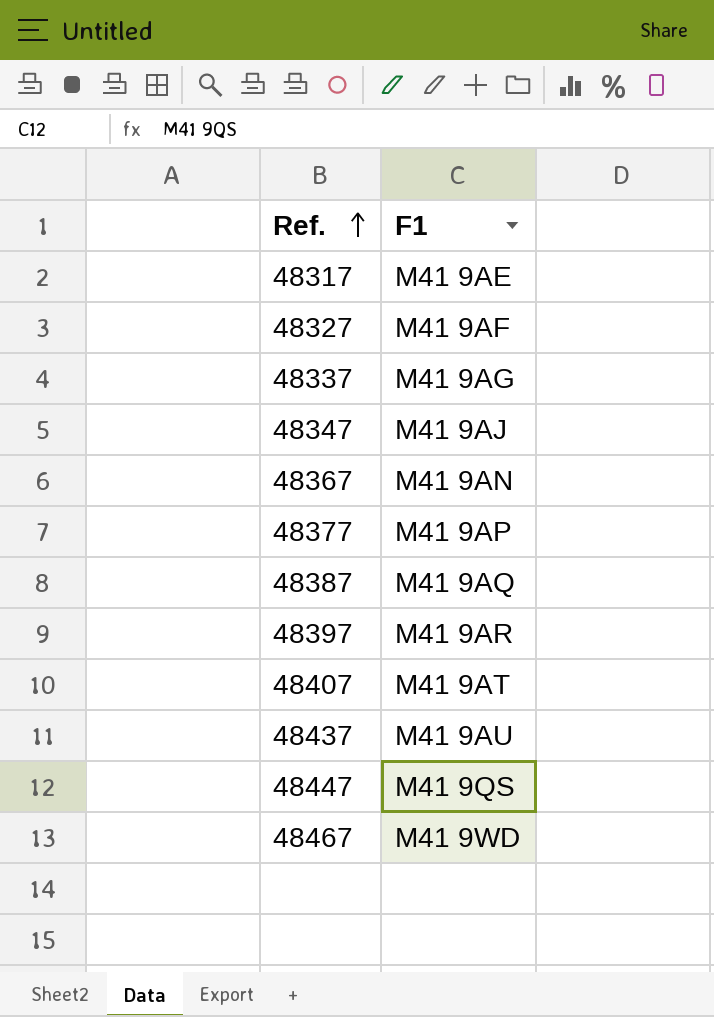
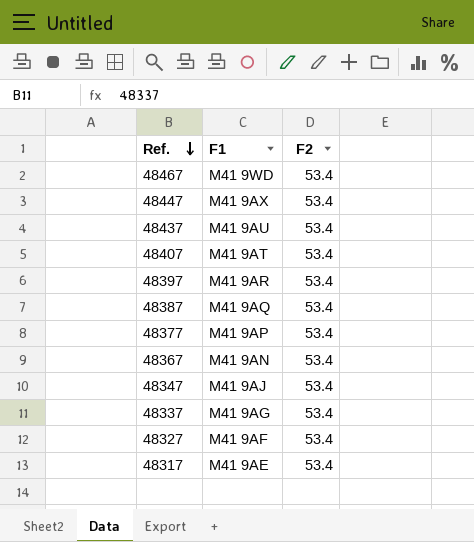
row order: Ref. ascending -> Ref. descending
column F2 | position: none -> 3
48447 | F1: M41 9QS -> M41 9AX

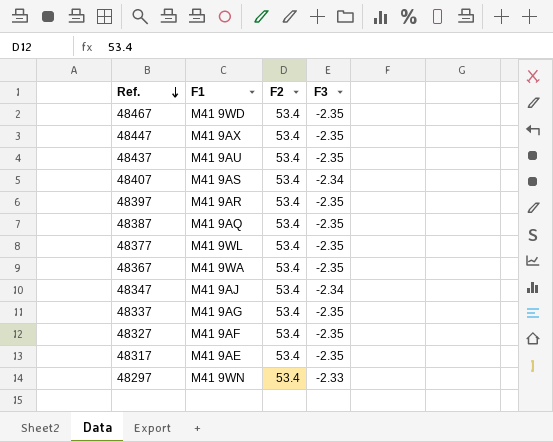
column F3 | position: none -> 4
48407 | F1: M41 9AT -> M41 9AS
48377 | F1: M41 9AP -> M41 9WL
48367 | F1: M41 9AN -> M41 9WA
row 48297: none -> M41 9WN | 53.4 | -2.33

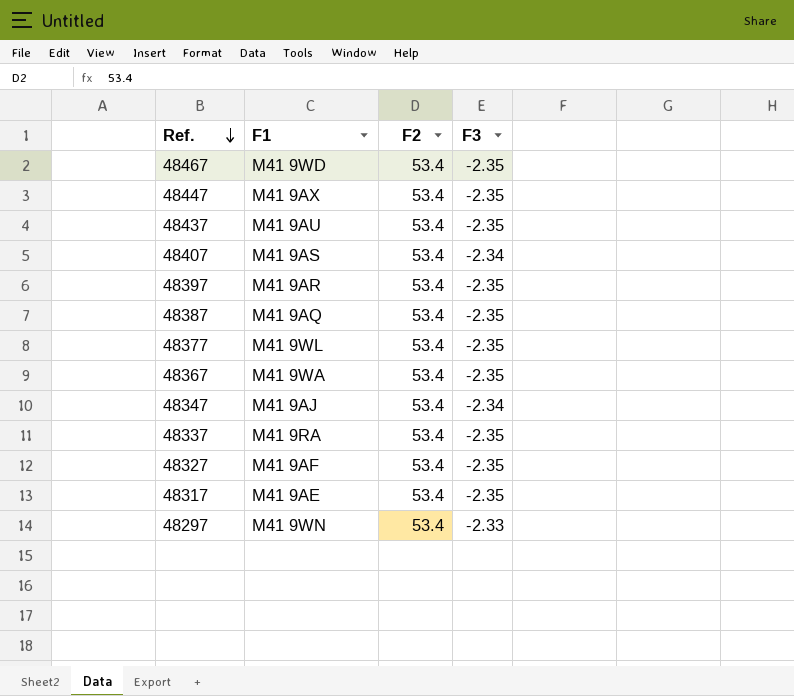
48337 | F1: M41 9AG -> M41 9RA

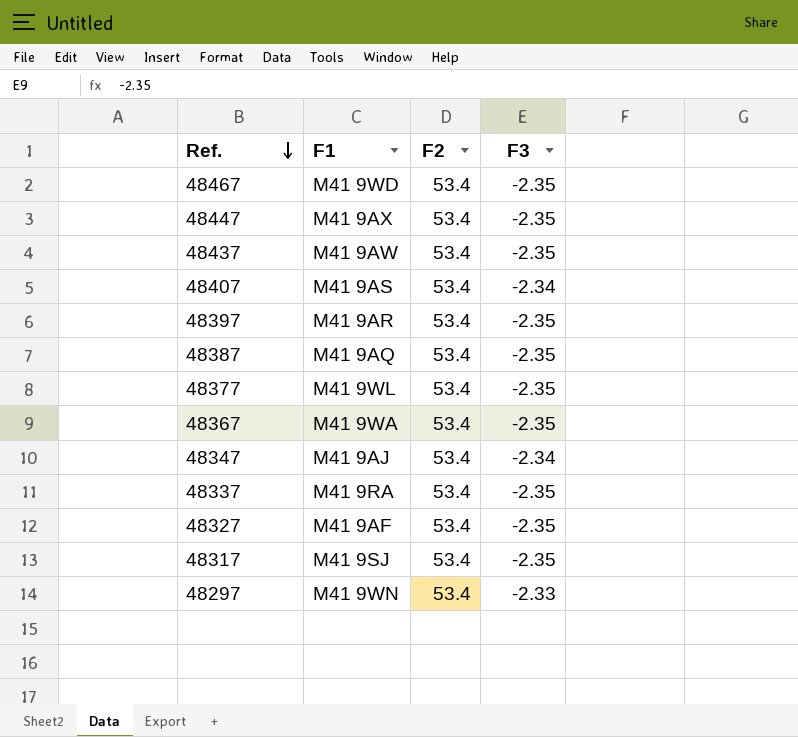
48437 | F1: M41 9AU -> M41 9AW
48317 | F1: M41 9AE -> M41 9SJ

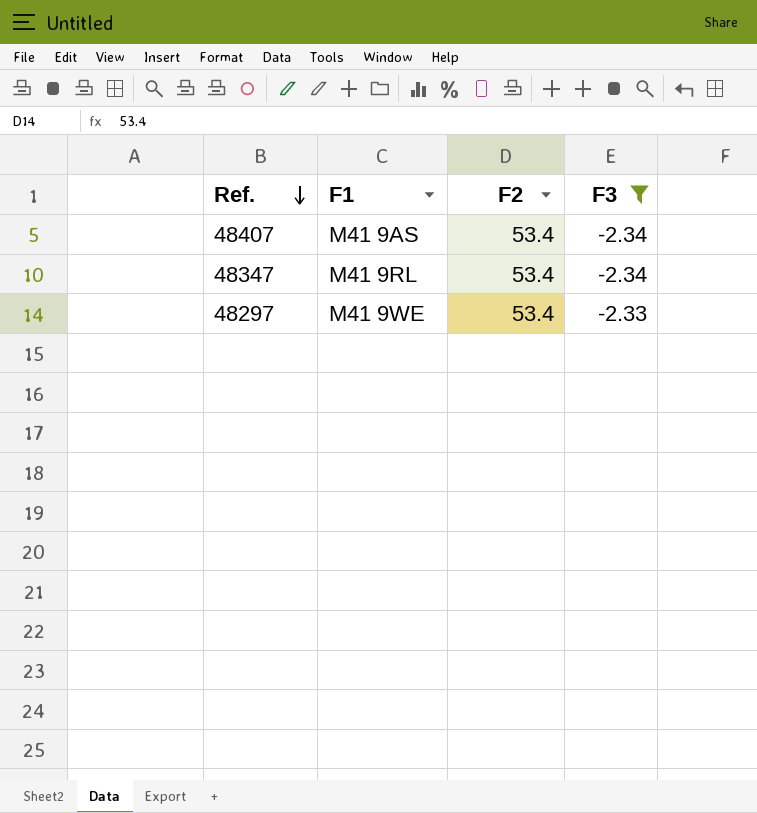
filter: none -> F3 != -2.35
48347 | F1: M41 9AJ -> M41 9RL
48297 | F1: M41 9WN -> M41 9WE

